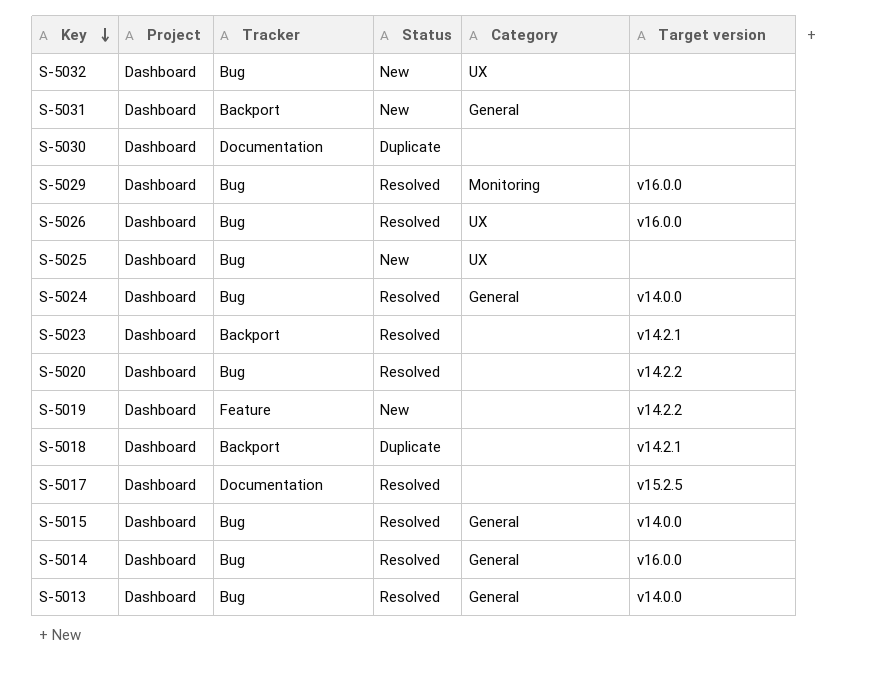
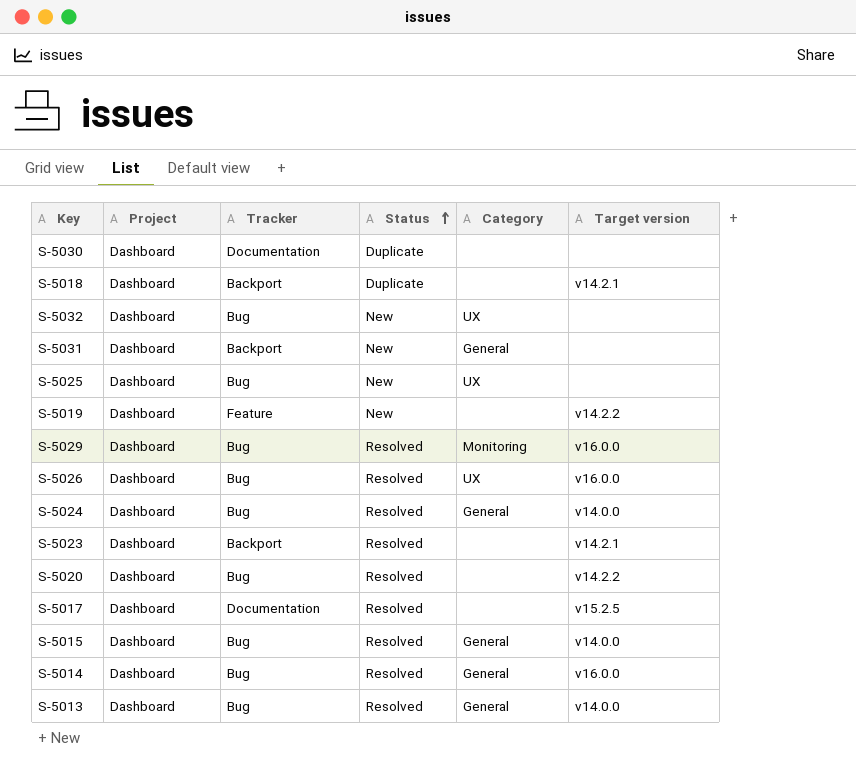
row order: Key descending -> Status ascending

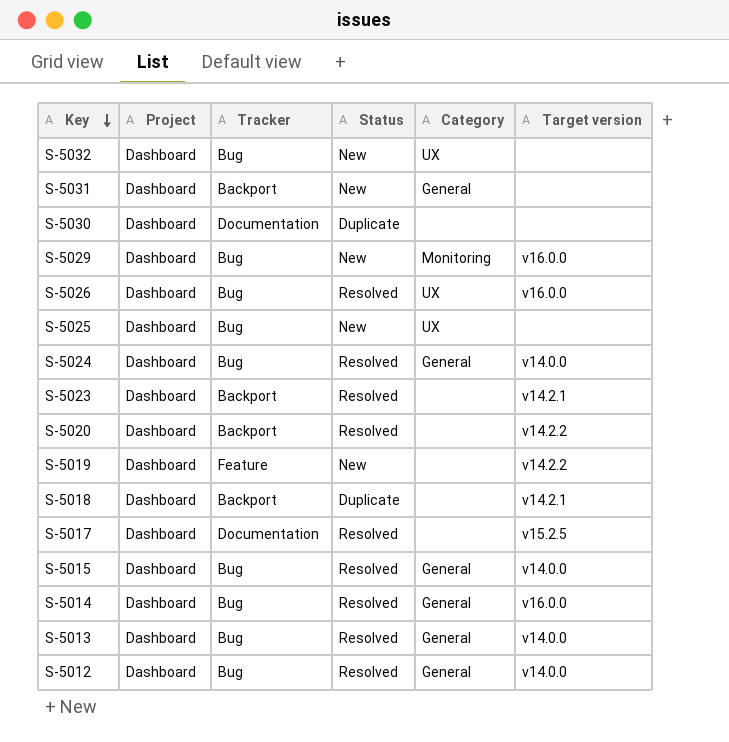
row order: Status ascending -> Key descending
S-5029 | Status: Resolved -> New
S-5020 | Tracker: Bug -> Backport
row S-5012: none -> Dashboard | Bug | Resolved | General | v14.0.0

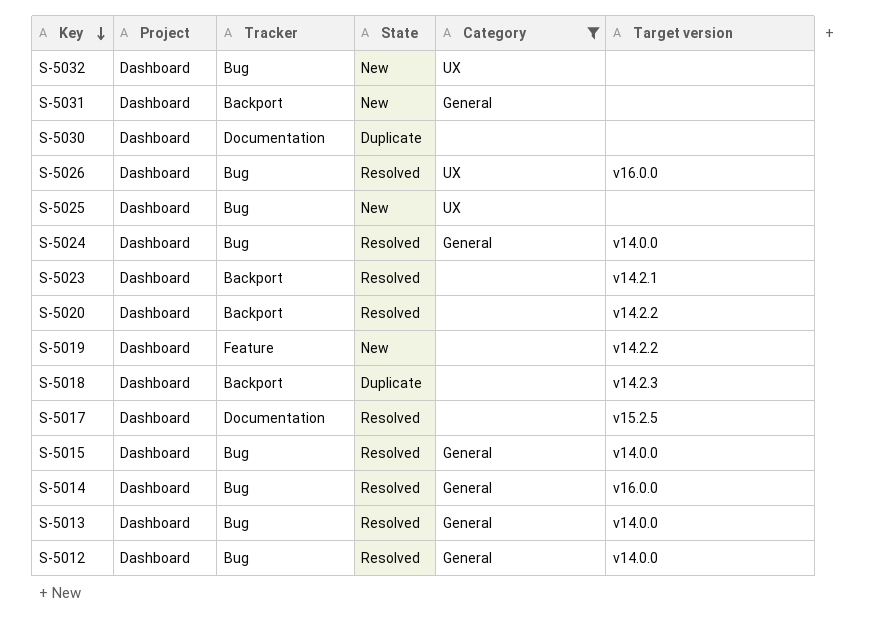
filter: none -> Category != Monitoring
column name: Status -> State
S-5018 | Target version: v14.2.1 -> v14.2.3

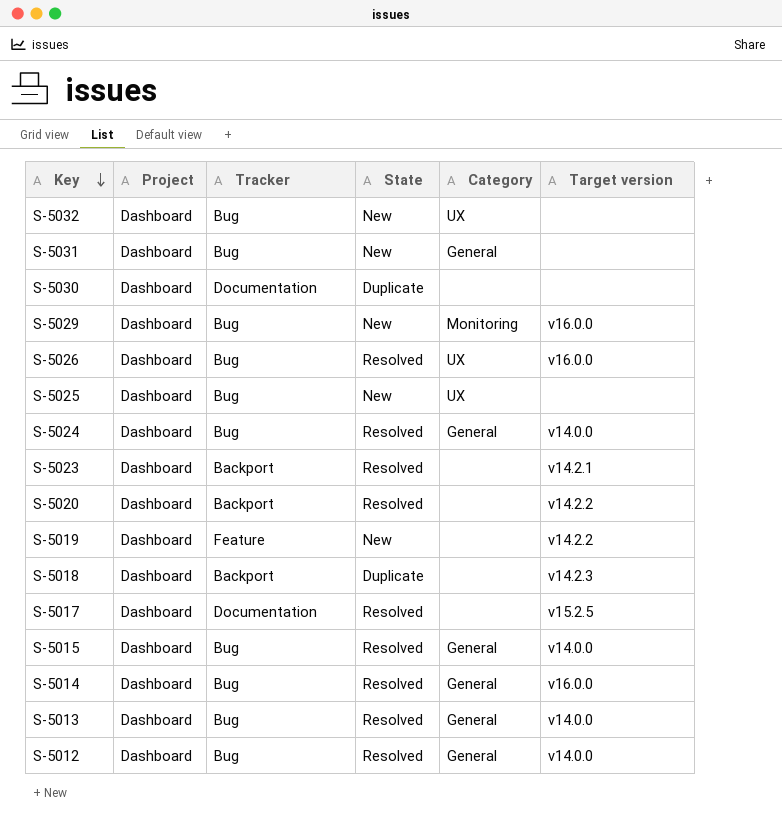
filter: Category != Monitoring -> none
S-5031 | Tracker: Backport -> Bug

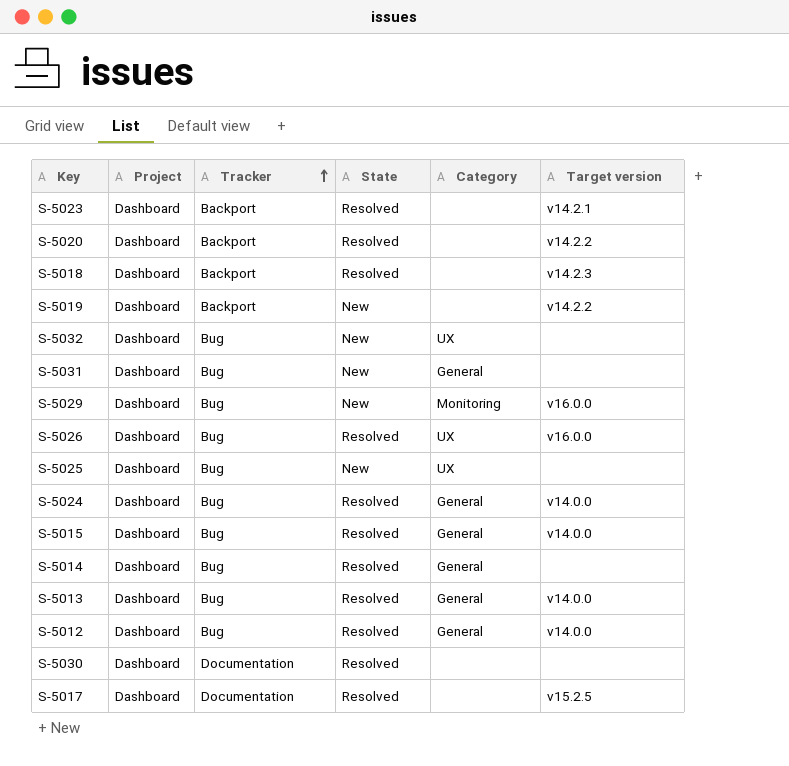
row order: Key descending -> Tracker ascending
S-5018 | State: Duplicate -> Resolved
S-5019 | Tracker: Feature -> Backport
S-5014 | Target version: v16.0.0 -> none
S-5030 | State: Duplicate -> Resolved

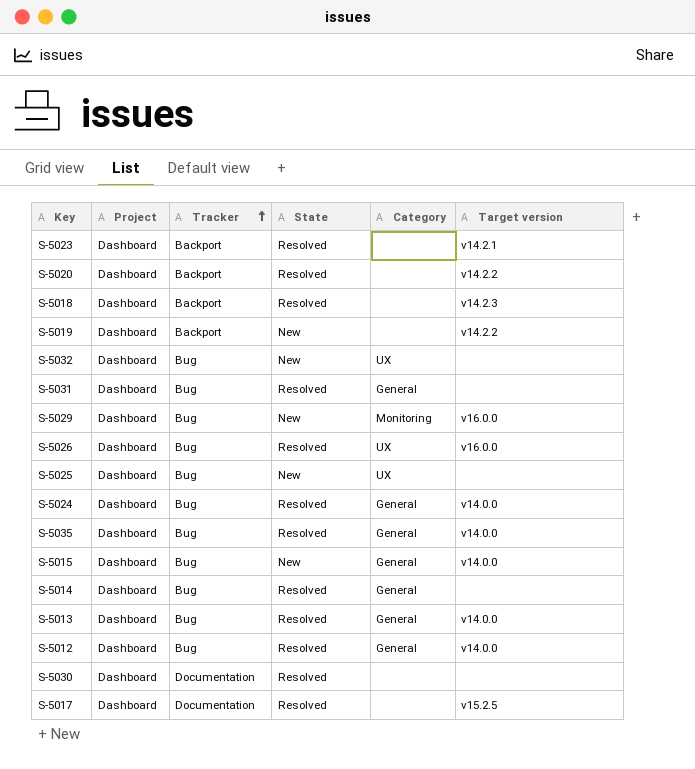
S-5031 | State: New -> Resolved
row S-5035: none -> Dashboard | Bug | Resolved | General | v14.0.0
S-5015 | State: Resolved -> New

